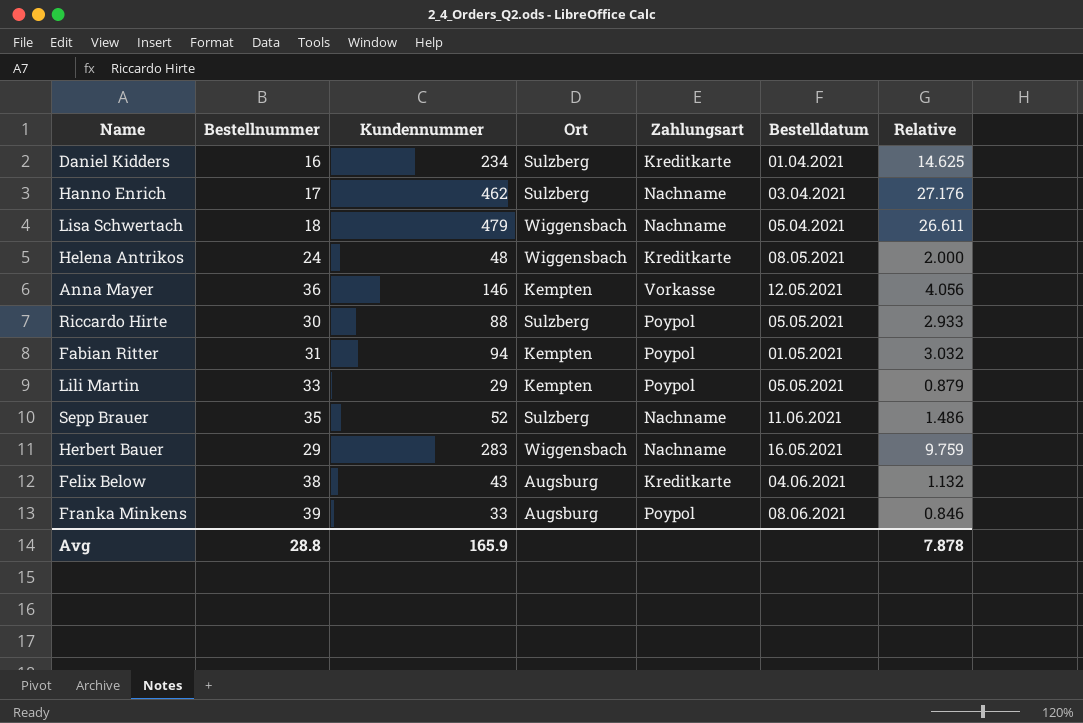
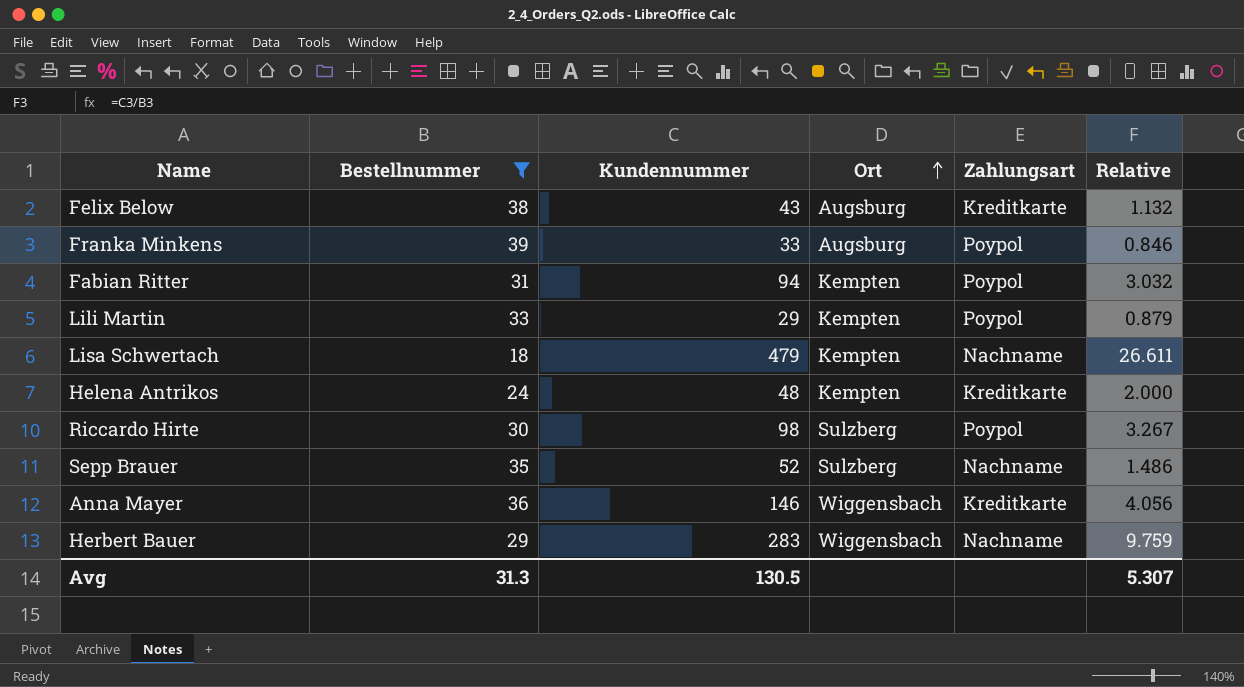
filter: none -> Bestellnummer >= 18
row order: none -> Ort ascending
column Bestelldatum | position: 6 -> none
Lisa Schwertach | Ort: Wiggensbach -> Kempten
Helena Antrikos | Ort: Wiggensbach -> Kempten
Riccardo Hirte | Kundennummer: 88 -> 98
Riccardo Hirte | Relative: 2.933 -> 3.267
Anna Mayer | Ort: Kempten -> Wiggensbach
Anna Mayer | Zahlungsart: Vorkasse -> Kreditkarte
Avg | Bestellnummer: 28.8 -> 31.3
Avg | Kundennummer: 165.9 -> 130.5
Avg | Relative: 7.878 -> 5.307

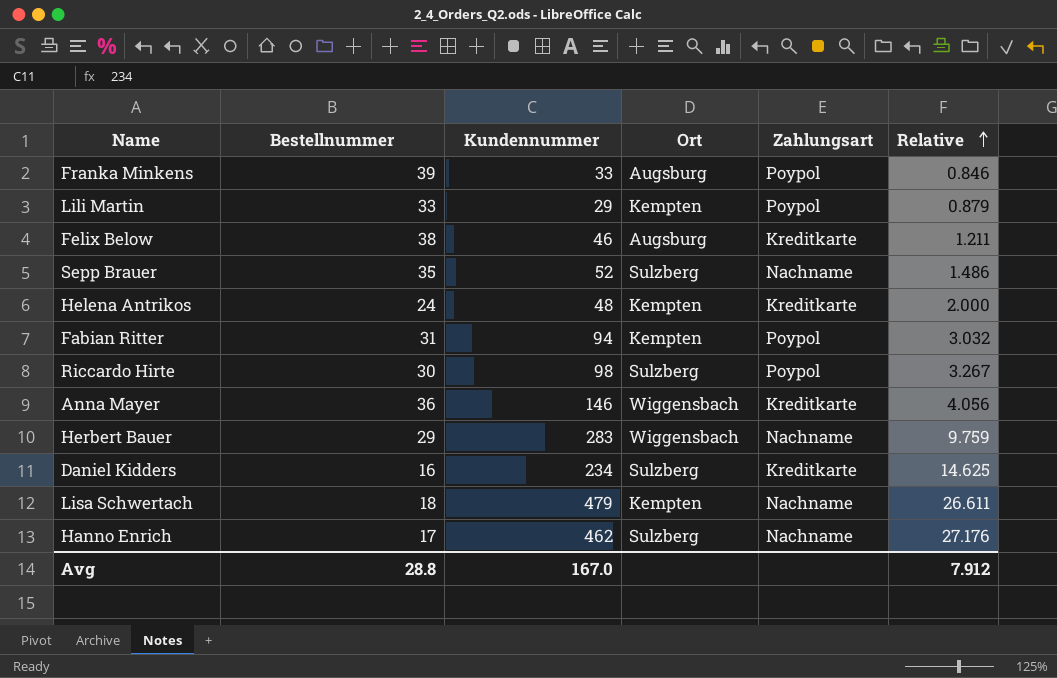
filter: Bestellnummer >= 18 -> none
row order: Ort ascending -> Relative ascending
Felix Below | Kundennummer: 43 -> 46
Felix Below | Relative: 1.132 -> 1.211
Avg | Bestellnummer: 31.3 -> 28.8
Avg | Kundennummer: 130.5 -> 167.0
Avg | Relative: 5.307 -> 7.912

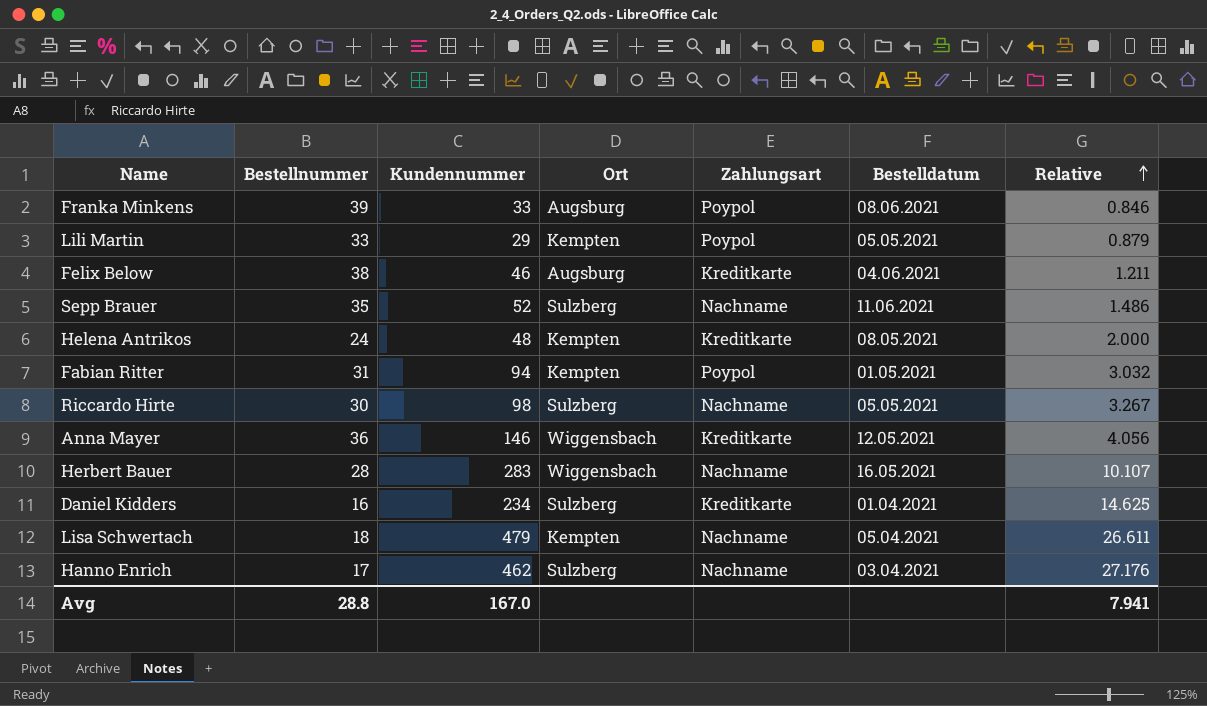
column Bestelldatum | position: none -> 6
Riccardo Hirte | Zahlungsart: Poypol -> Nachname
Herbert Bauer | Bestellnummer: 29 -> 28
Herbert Bauer | Relative: 9.759 -> 10.107
Avg | Relative: 7.912 -> 7.941

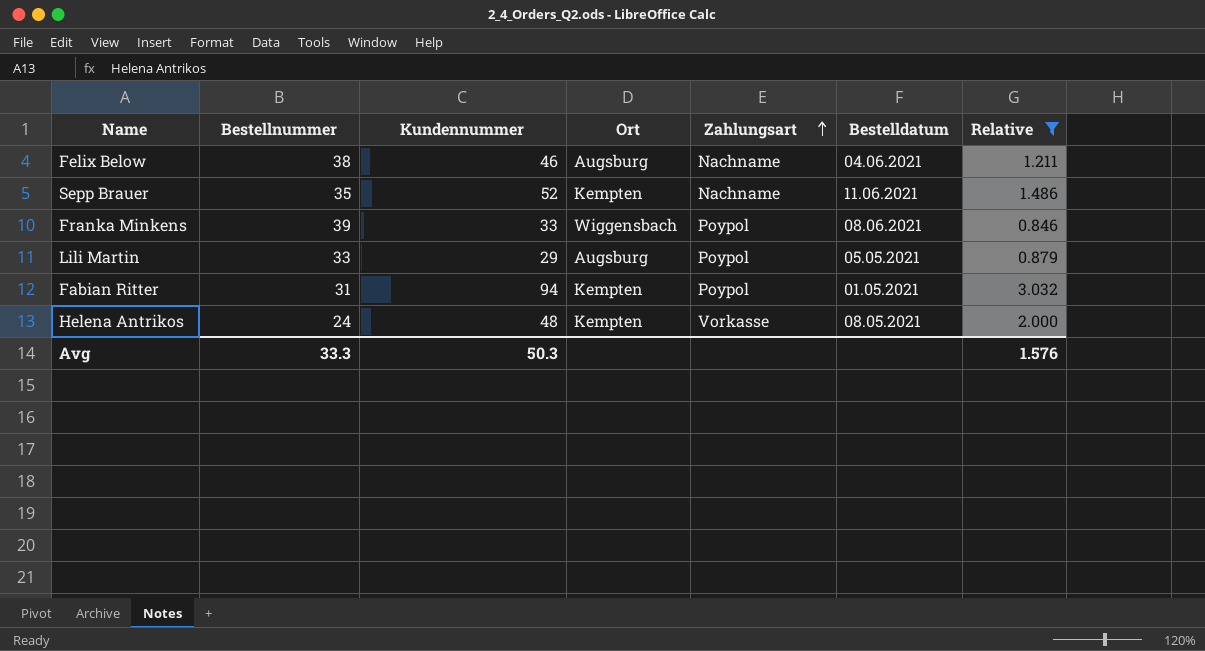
filter: none -> Relative <= 3.032
row order: Relative ascending -> Zahlungsart ascending
Felix Below | Zahlungsart: Kreditkarte -> Nachname
Sepp Brauer | Ort: Sulzberg -> Kempten
Franka Minkens | Ort: Augsburg -> Wiggensbach
Lili Martin | Ort: Kempten -> Augsburg
Helena Antrikos | Zahlungsart: Kreditkarte -> Vorkasse
Avg | Bestellnummer: 28.8 -> 33.3
Avg | Kundennummer: 167.0 -> 50.3
Avg | Relative: 7.941 -> 1.576

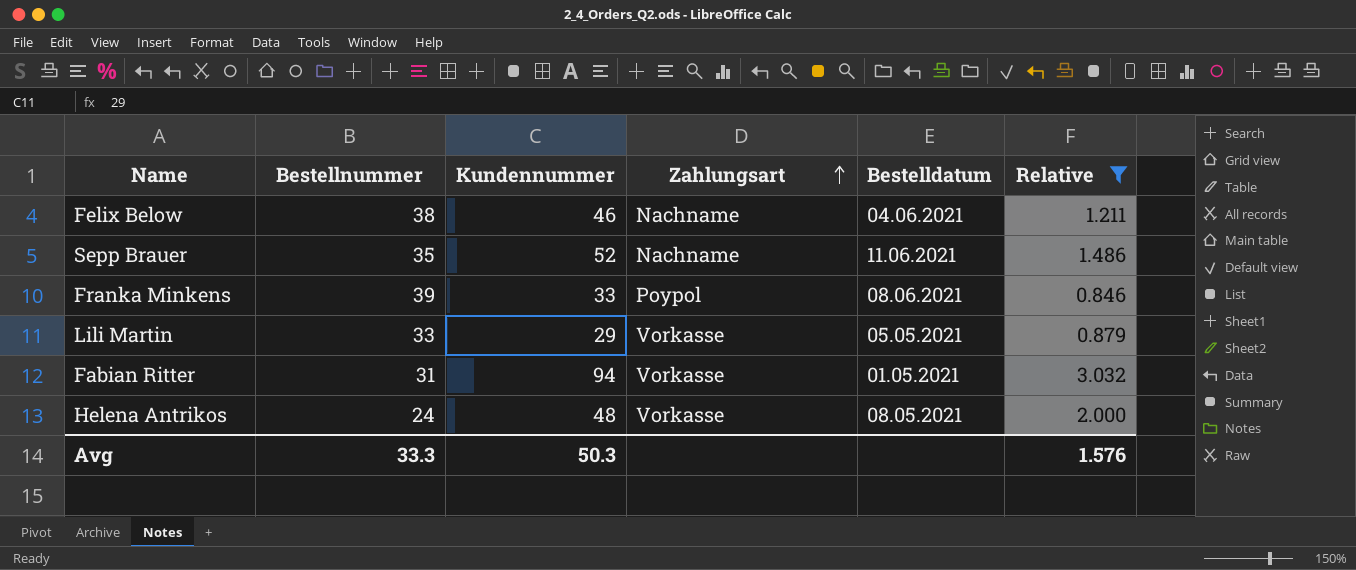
column Ort | position: 4 -> none
Lili Martin | Zahlungsart: Poypol -> Vorkasse
Fabian Ritter | Zahlungsart: Poypol -> Vorkasse

